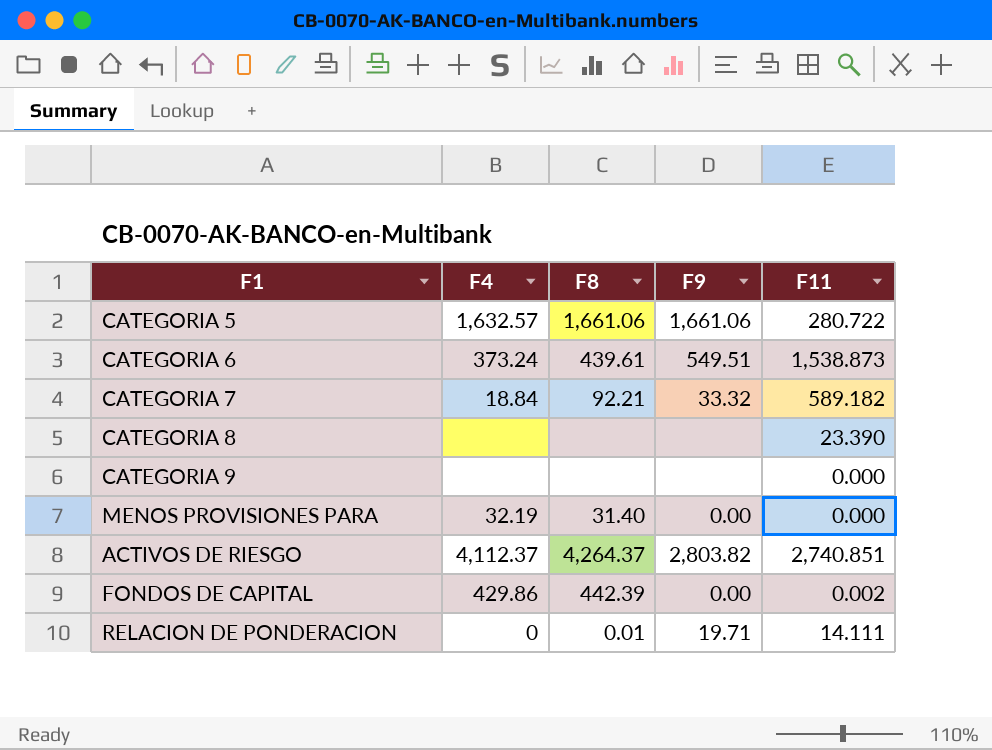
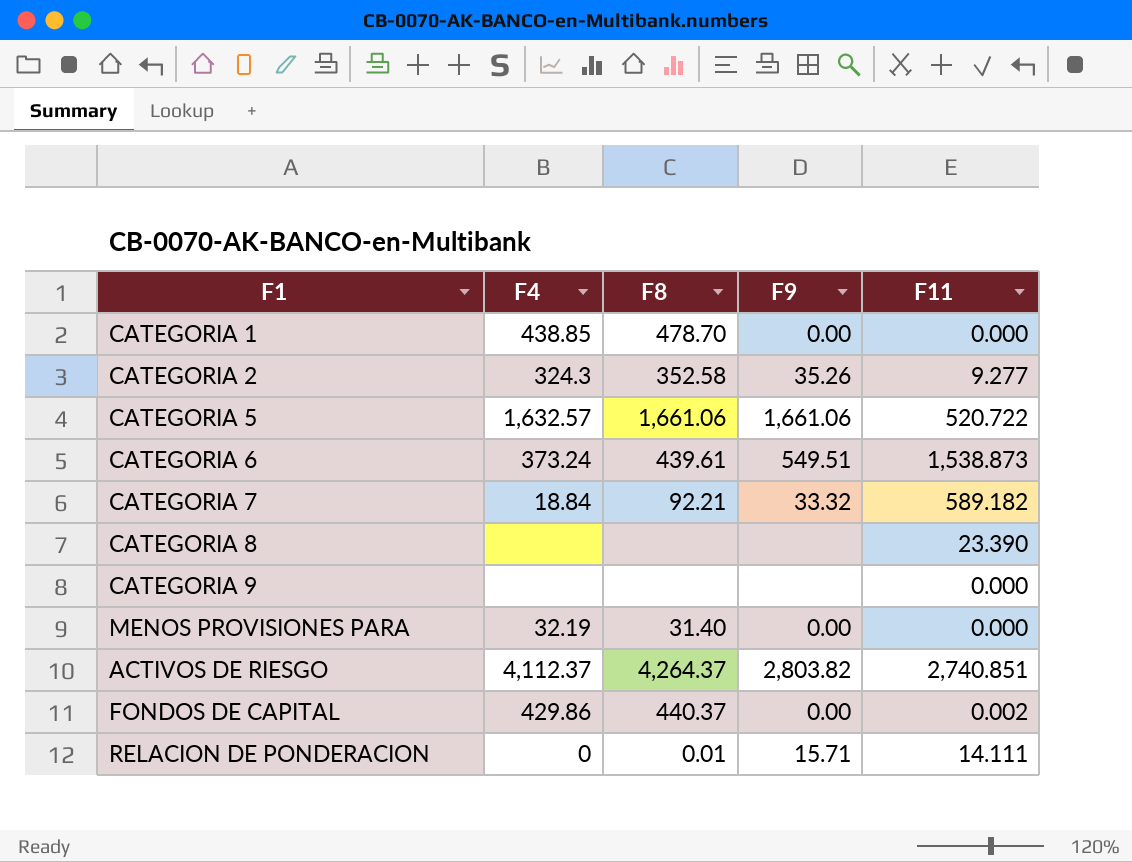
row CATEGORIA 1: none -> 438.85 | 478.70 | 0.00 | 0.000
row CATEGORIA 2: none -> 324.3 | 352.58 | 35.26 | 9.277
CATEGORIA 5 | F11: 280.722 -> 520.722
FONDOS DE CAPITAL | F8: 442.39 -> 440.37
RELACION DE PONDERACION | F9: 19.71 -> 15.71

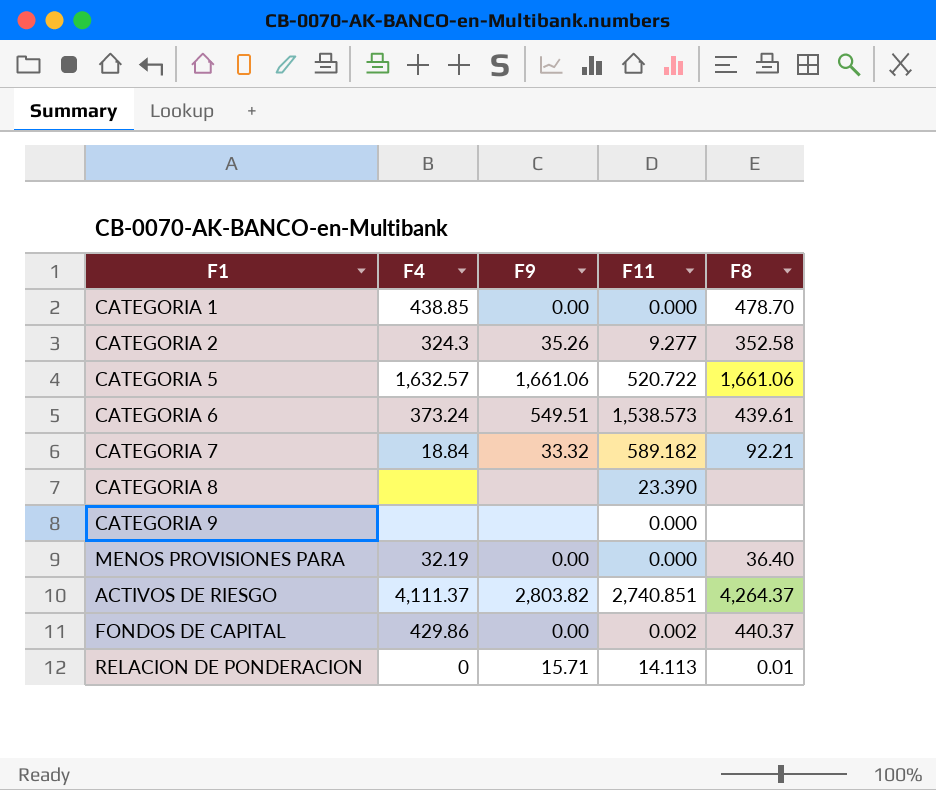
column F8 | position: 3 -> 5
CATEGORIA 6 | F11: 1,538.873 -> 1,538.573
MENOS PROVISIONES PARA | F8: 31.40 -> 36.40
ACTIVOS DE RIESGO | F4: 4,112.37 -> 4,111.37
RELACION DE PONDERACION | F11: 14.111 -> 14.113

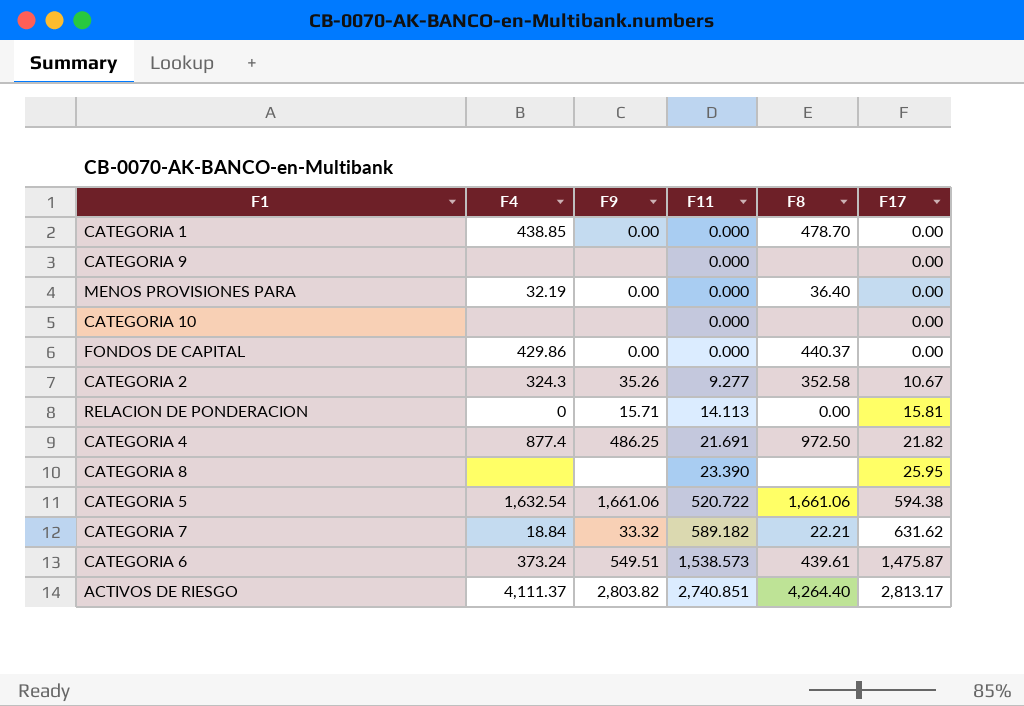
row order: none -> F11 ascending
column F17 | position: none -> 6
row CATEGORIA 10: none -> none | none | 0.000 | none | 0.00
FONDOS DE CAPITAL | F11: 0.002 -> 0.000
RELACION DE PONDERACION | F8: 0.01 -> 0.00
row CATEGORIA 4: none -> 877.4 | 486.25 | 21.691 | 972.50 | 21.82
CATEGORIA 5 | F4: 1,632.57 -> 1,632.54
CATEGORIA 7 | F8: 92.21 -> 22.21
ACTIVOS DE RIESGO | F8: 4,264.37 -> 4,264.40

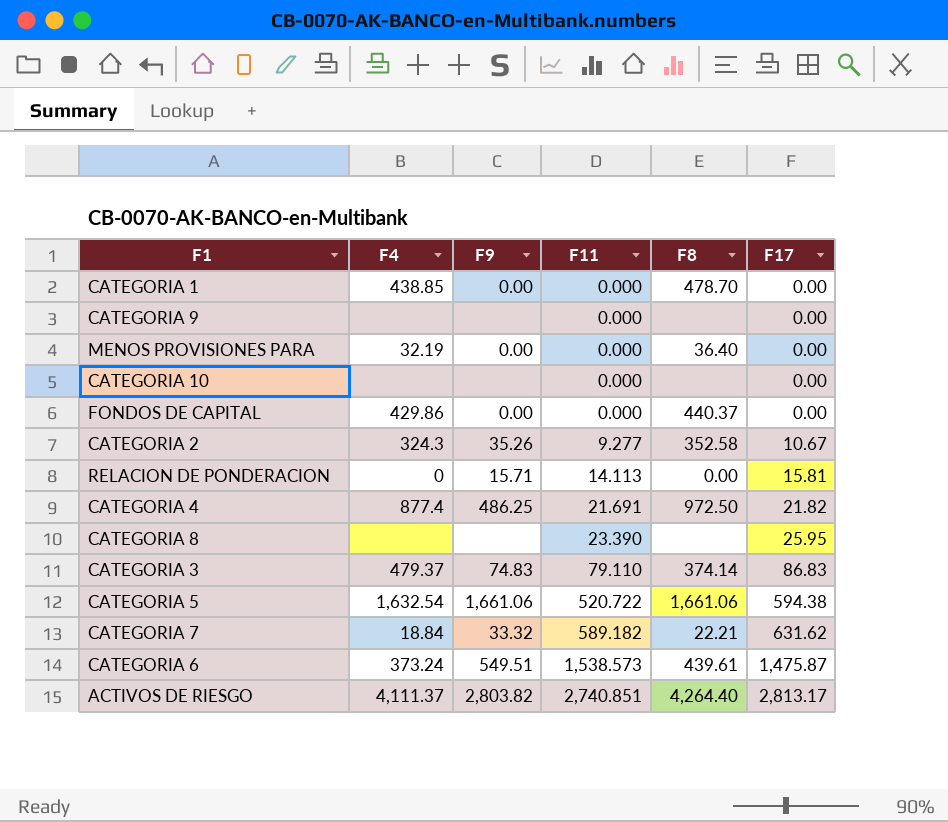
row CATEGORIA 3: none -> 479.37 | 74.83 | 79.110 | 374.14 | 86.83

